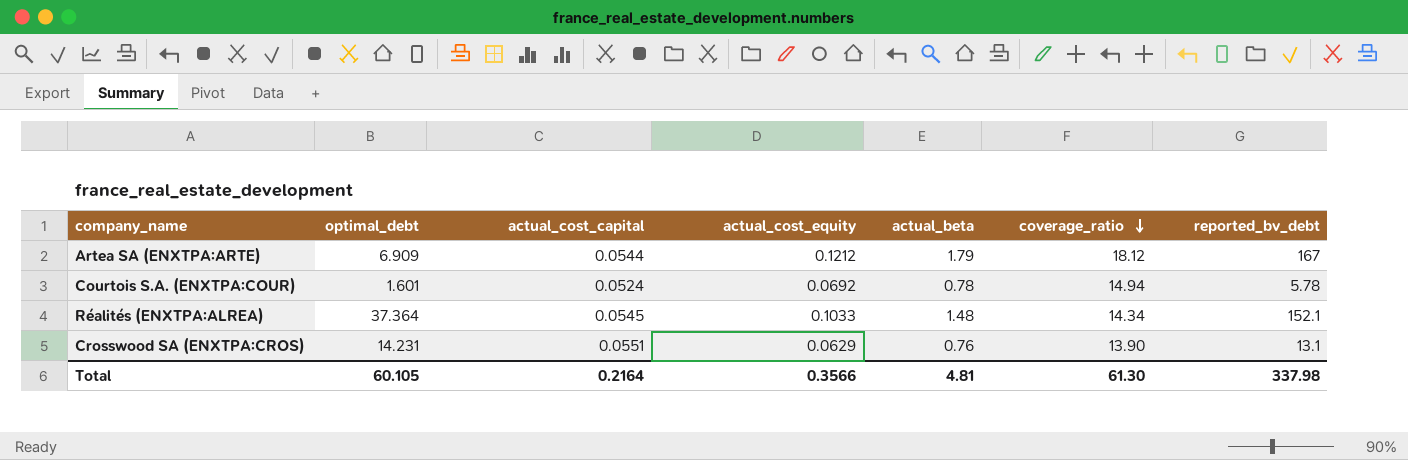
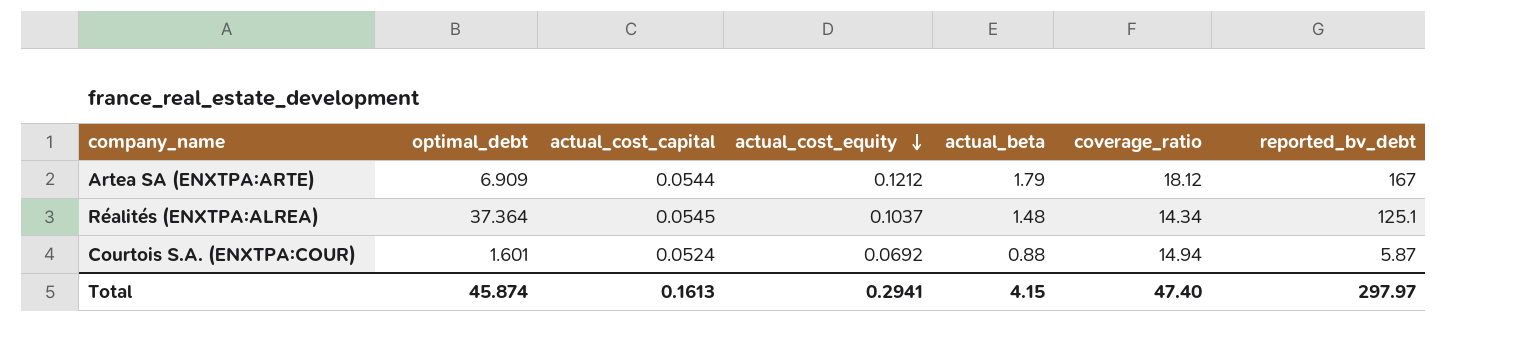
row order: coverage_ratio descending -> actual_cost_equity descending
row Crosswood SA (ENXTPA:CROS): 14.231 | 0.0551 | 0.0629 | 0.76 | 13.90 | 13.1 -> none
Réalités (ENXTPA:ALREA) | actual_cost_equity: 0.1033 -> 0.1037
Réalités (ENXTPA:ALREA) | reported_bv_debt: 152.1 -> 125.1
Courtois S.A. (ENXTPA:COUR) | actual_beta: 0.78 -> 0.88
Courtois S.A. (ENXTPA:COUR) | reported_bv_debt: 5.78 -> 5.87
Total | optimal_debt: 60.105 -> 45.874
Total | actual_cost_capital: 0.2164 -> 0.1613
Total | actual_cost_equity: 0.3566 -> 0.2941
Total | actual_beta: 4.81 -> 4.15
Total | coverage_ratio: 61.30 -> 47.40
Total | reported_bv_debt: 337.98 -> 297.97

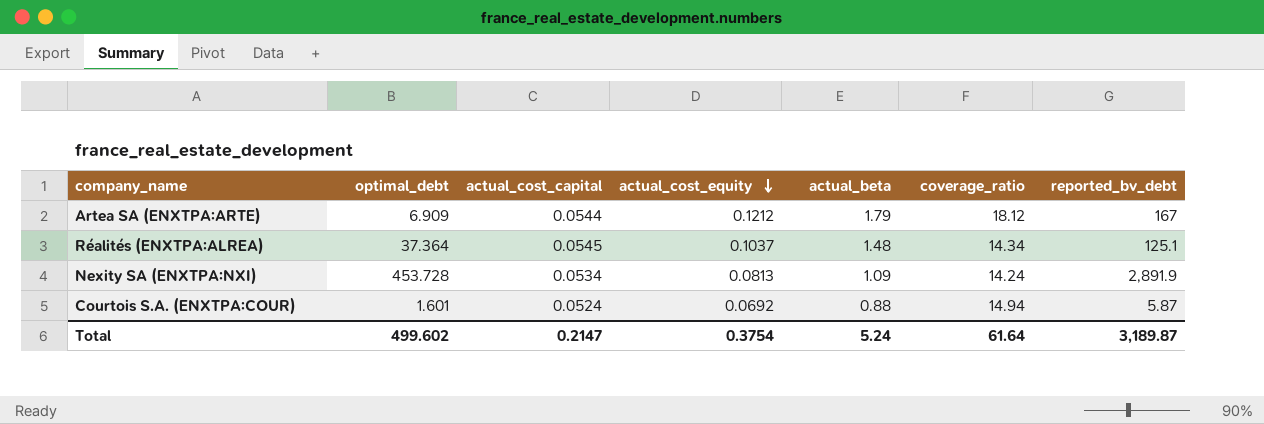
row Nexity SA (ENXTPA:NXI): none -> 453.728 | 0.0534 | 0.0813 | 1.09 | 14.24 | 2,891.9
Total | optimal_debt: 45.874 -> 499.602
Total | actual_cost_capital: 0.1613 -> 0.2147
Total | actual_cost_equity: 0.2941 -> 0.3754
Total | actual_beta: 4.15 -> 5.24
Total | coverage_ratio: 47.40 -> 61.64
Total | reported_bv_debt: 297.97 -> 3,189.87

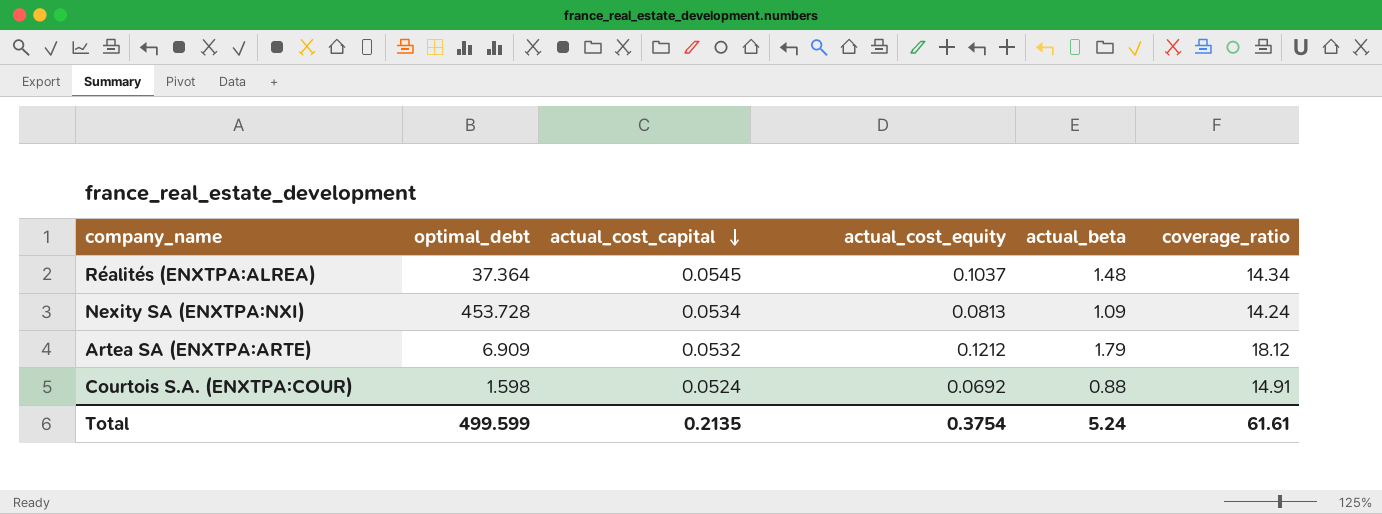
row order: actual_cost_equity descending -> actual_cost_capital descending
column reported_bv_debt | position: 7 -> none
Artea SA (ENXTPA:ARTE) | actual_cost_capital: 0.0544 -> 0.0532
Courtois S.A. (ENXTPA:COUR) | optimal_debt: 1.601 -> 1.598
Courtois S.A. (ENXTPA:COUR) | coverage_ratio: 14.94 -> 14.91
Total | optimal_debt: 499.602 -> 499.599
Total | actual_cost_capital: 0.2147 -> 0.2135
Total | coverage_ratio: 61.64 -> 61.61

